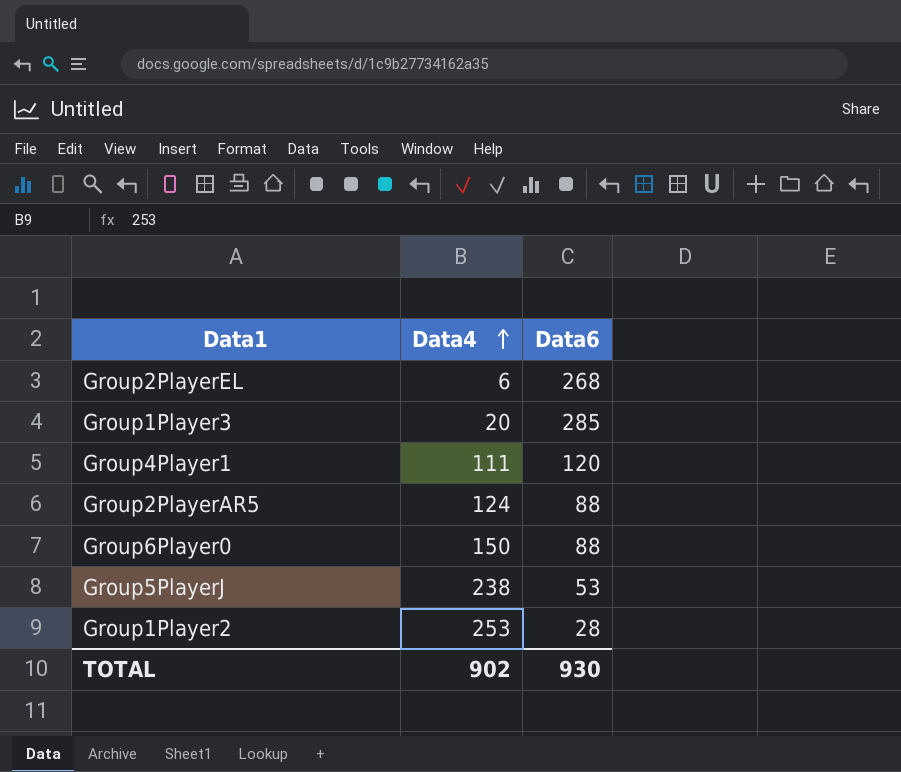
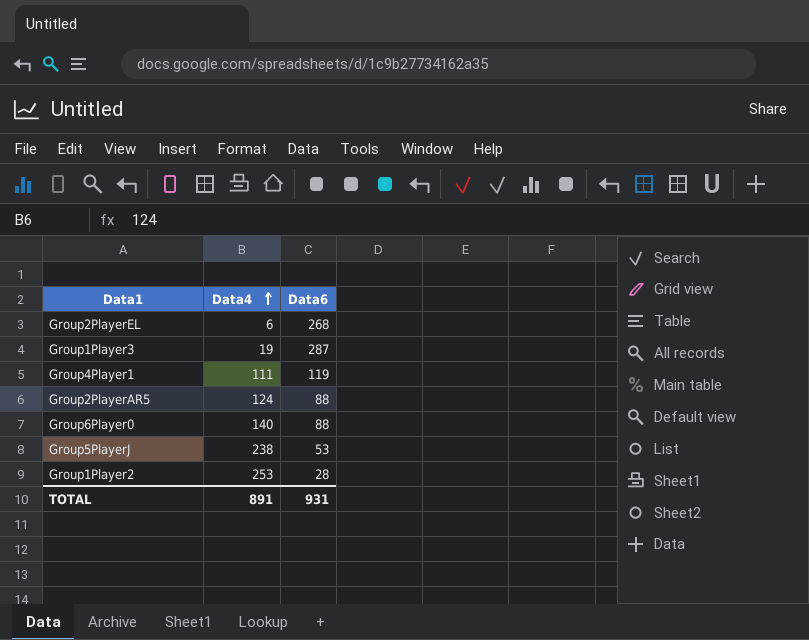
Group1Player3 | Data4: 20 -> 19
Group1Player3 | Data6: 285 -> 287
Group4Player1 | Data6: 120 -> 119
Group6Player0 | Data4: 150 -> 140
TOTAL | Data4: 902 -> 891
TOTAL | Data6: 930 -> 931

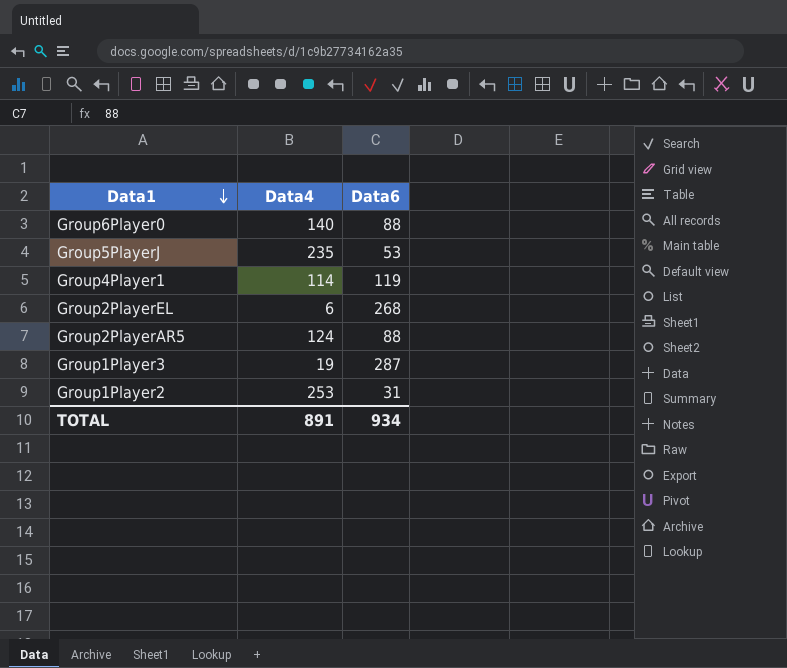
row order: Data4 ascending -> Data1 descending
Group5PlayerJ | Data4: 238 -> 235
Group4Player1 | Data4: 111 -> 114
Group1Player2 | Data6: 28 -> 31
TOTAL | Data6: 931 -> 934

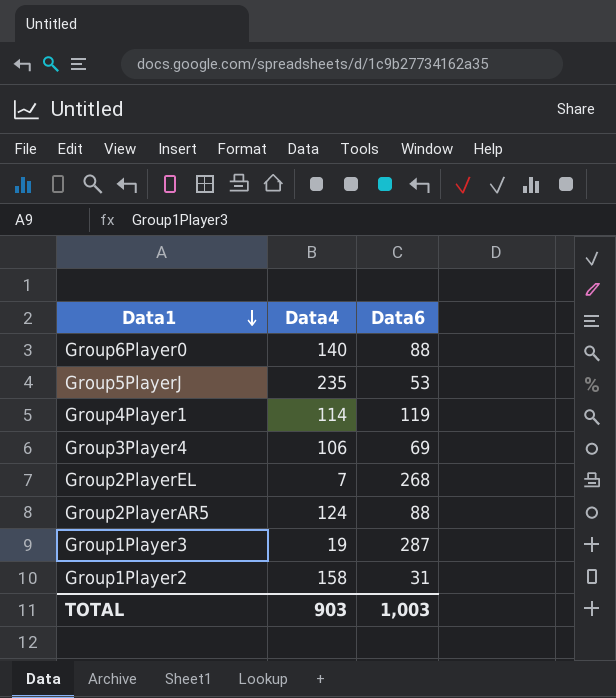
row Group3Player4: none -> 106 | 69
Group2PlayerEL | Data4: 6 -> 7
Group1Player2 | Data4: 253 -> 158
TOTAL | Data4: 891 -> 903
TOTAL | Data6: 934 -> 1,003

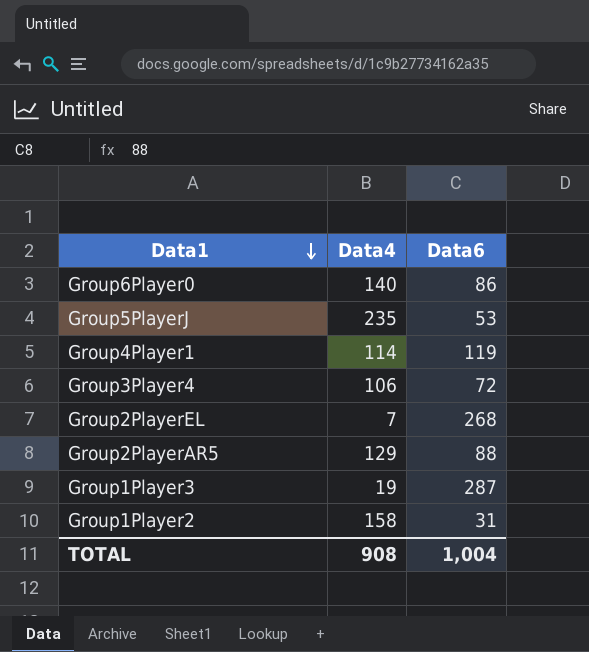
Group6Player0 | Data6: 88 -> 86
Group3Player4 | Data6: 69 -> 72
Group2PlayerAR5 | Data4: 124 -> 129
TOTAL | Data4: 903 -> 908
TOTAL | Data6: 1,003 -> 1,004

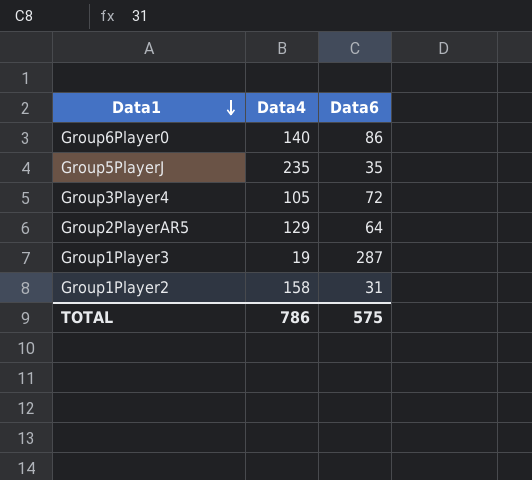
row Group4Player1: 114 | 119 -> none
row Group2PlayerEL: 7 | 268 -> none
Group5PlayerJ | Data6: 53 -> 35
Group3Player4 | Data4: 106 -> 105
Group2PlayerAR5 | Data6: 88 -> 64
TOTAL | Data4: 908 -> 786
TOTAL | Data6: 1,004 -> 575

